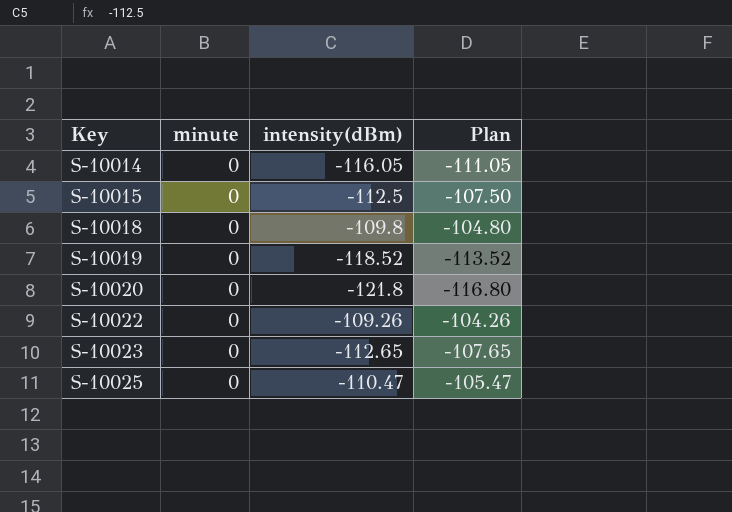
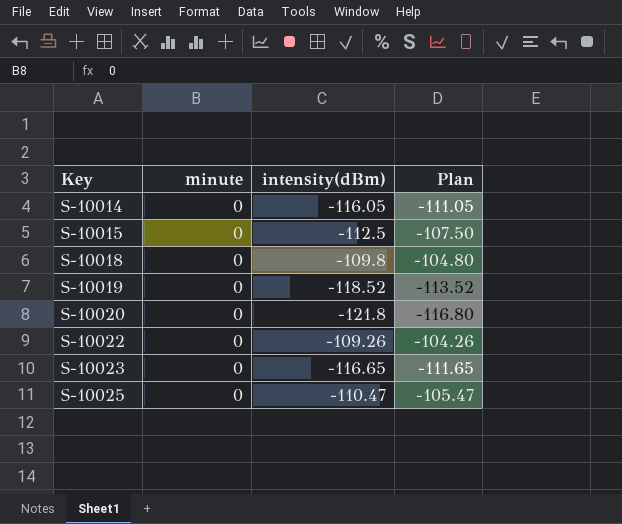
S-10023 | intensity(dBm): -112.65 -> -116.65
S-10023 | Plan: -107.65 -> -111.65

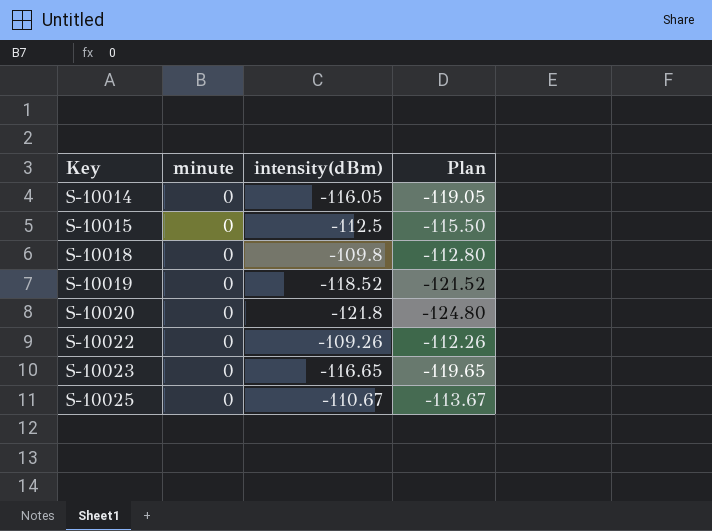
column Plan | formula: [intensity(dBm)] + 5 -> [intensity(dBm)] - 3
S-10025 | intensity(dBm): -110.47 -> -110.67

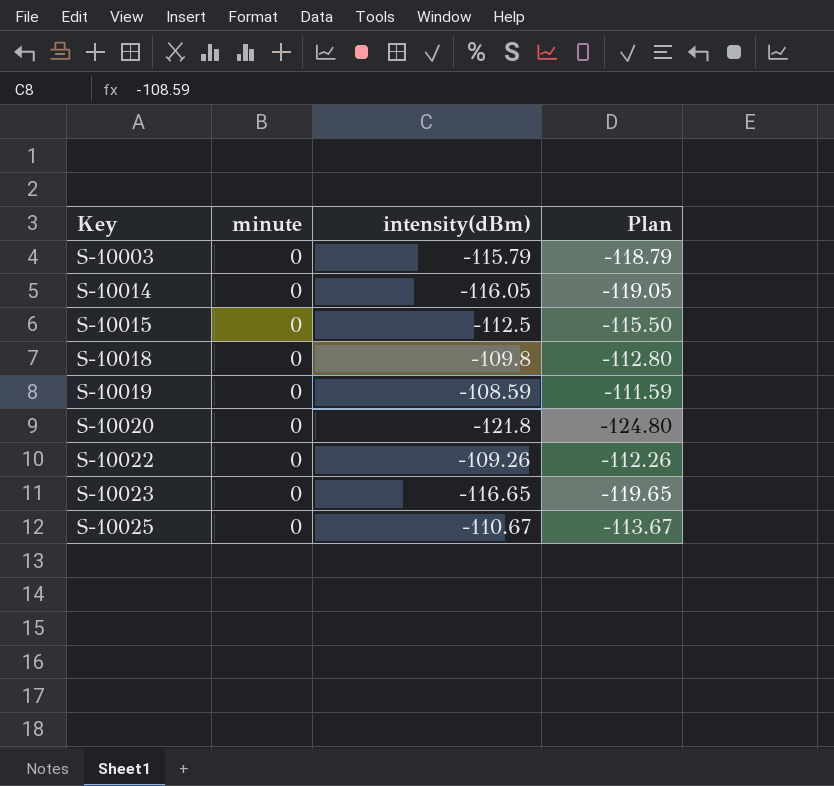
row S-10003: none -> 0 | -115.79 | -118.79
S-10019 | intensity(dBm): -118.52 -> -108.59
S-10019 | Plan: -121.52 -> -111.59

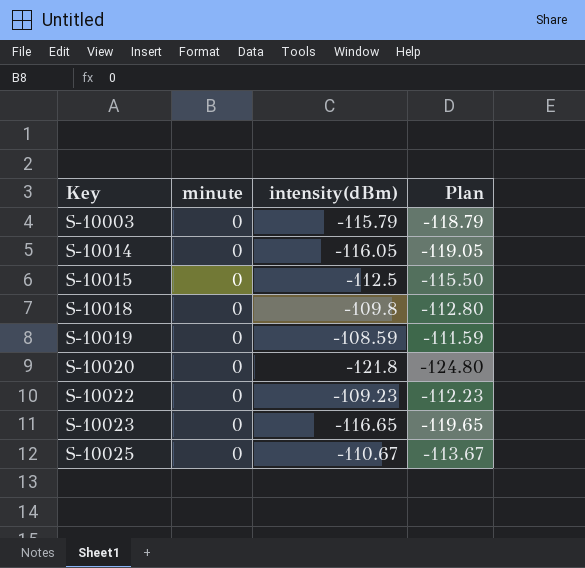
S-10022 | intensity(dBm): -109.26 -> -109.23
S-10022 | Plan: -112.26 -> -112.23

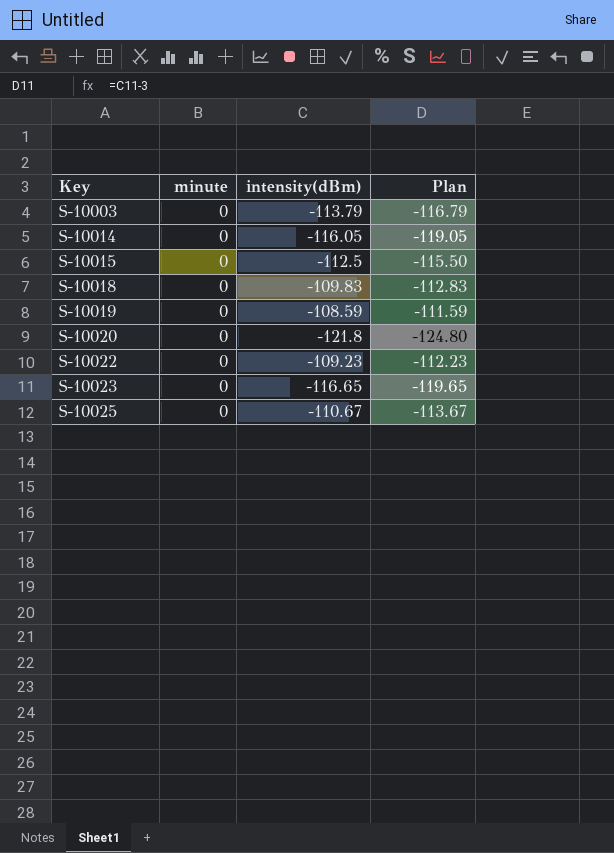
S-10003 | intensity(dBm): -115.79 -> -113.79
S-10003 | Plan: -118.79 -> -116.79
S-10018 | intensity(dBm): -109.8 -> -109.83
S-10018 | Plan: -112.80 -> -112.83

